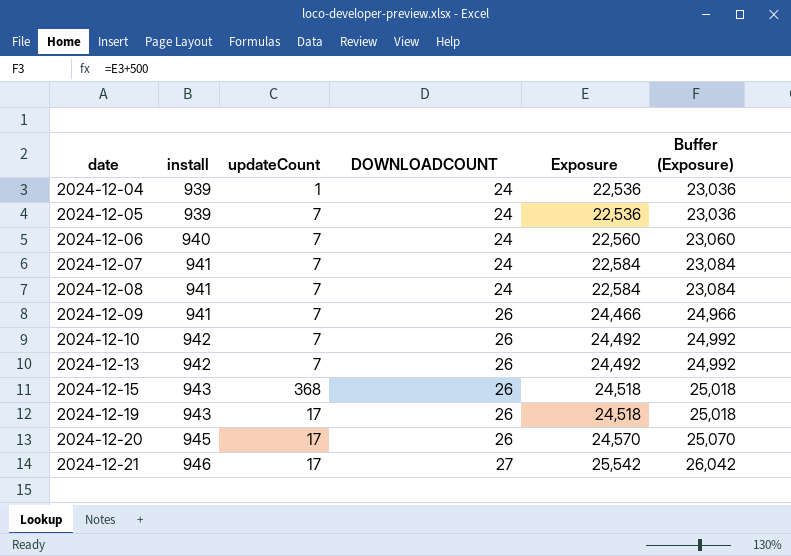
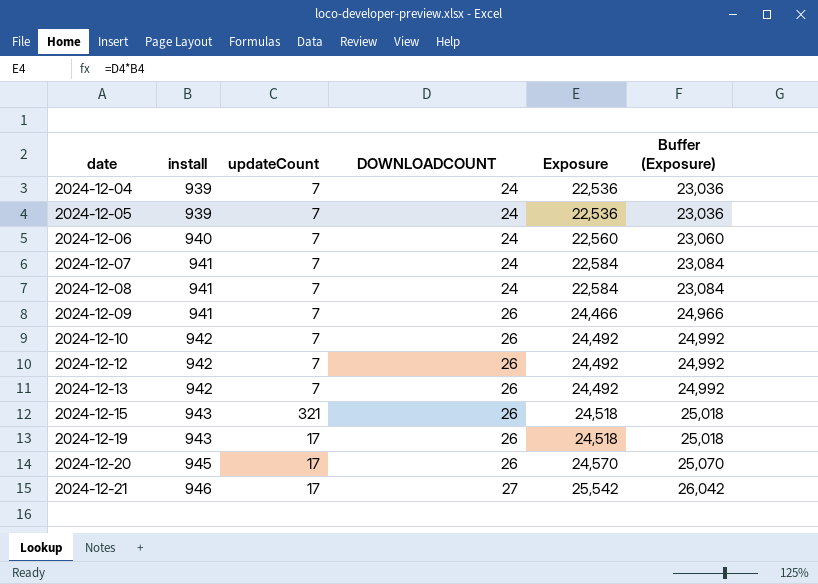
2024-12-04 | updateCount: 1 -> 7
row 2024-12-12: none -> 942 | 7 | 26 | 24,492 | 24,992
2024-12-15 | updateCount: 368 -> 321

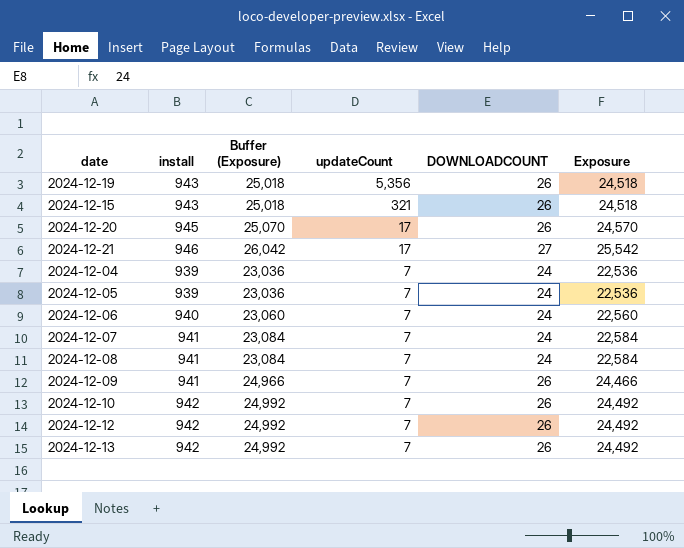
row order: date ascending -> updateCount descending
column Buffer (Exposure) | position: 6 -> 3
2024-12-19 | updateCount: 17 -> 5,356

